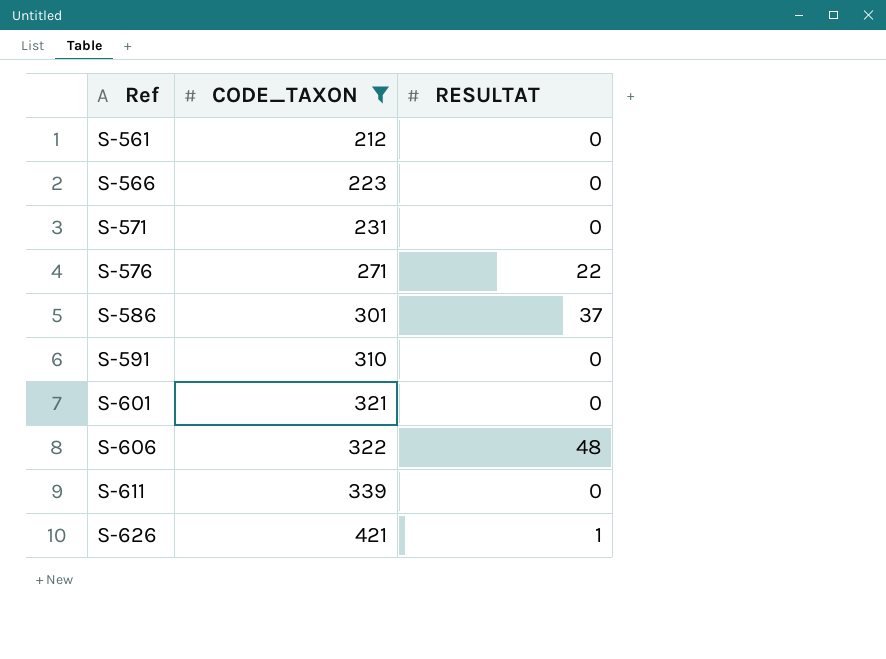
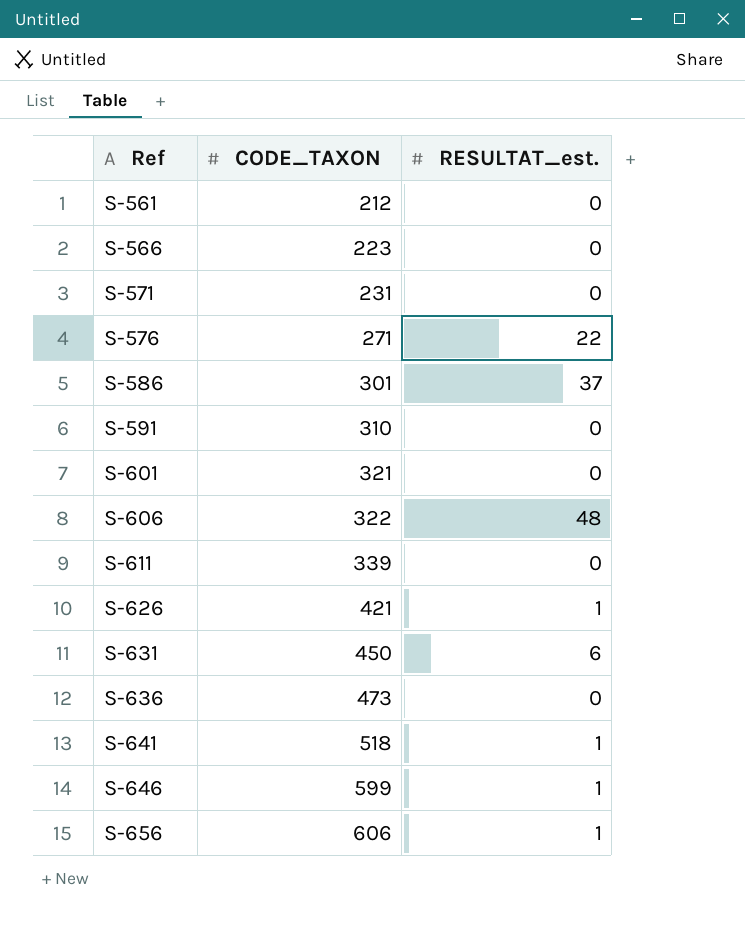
filter: CODE_TAXON <= 421 -> none
column name: RESULTAT -> RESULTAT_est.

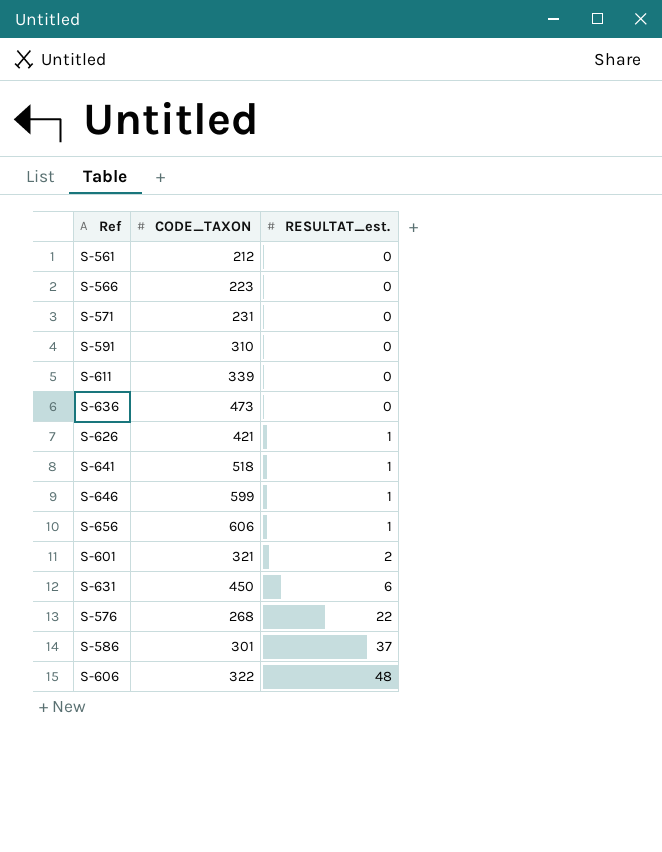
row order: Ref ascending -> RESULTAT_est. ascending
S-601 | RESULTAT_est.: 0 -> 2
S-576 | CODE_TAXON: 271 -> 268

